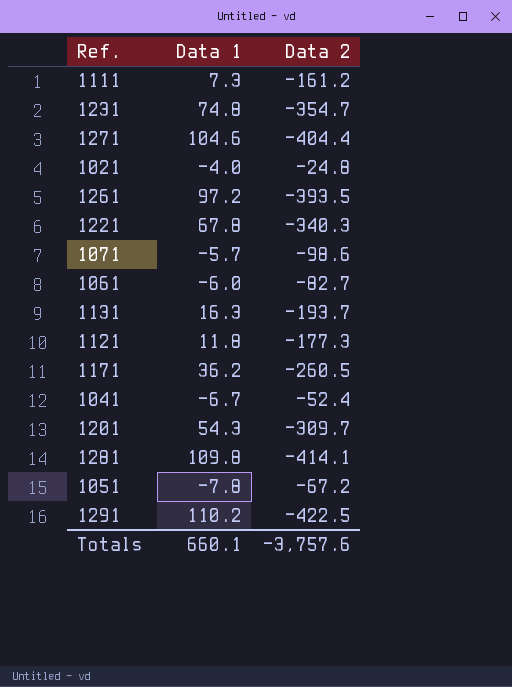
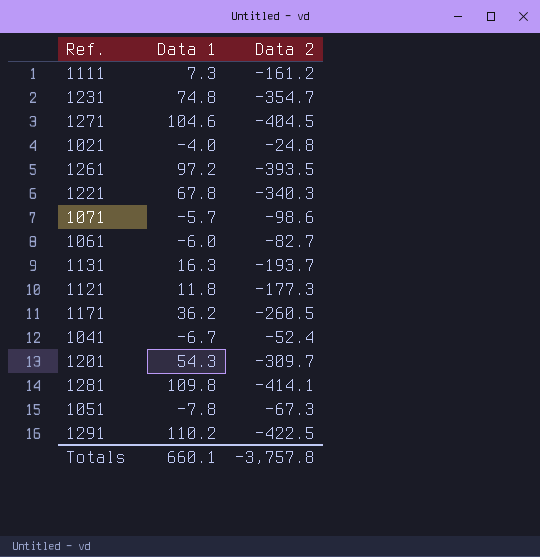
1271 | Data 2: -404.4 -> -404.5
1051 | Data 2: -67.2 -> -67.3
Totals | Data 2: -3,757.6 -> -3,757.8

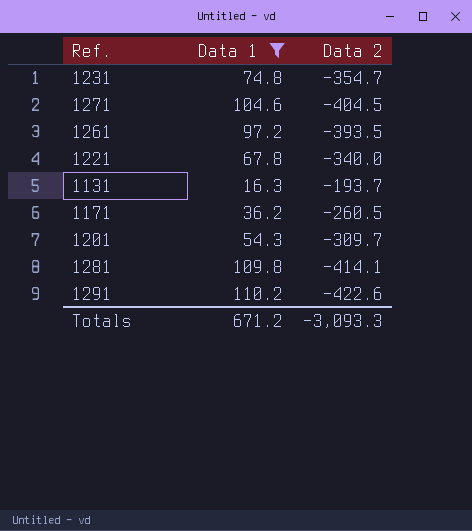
filter: none -> Data 1 >= 16.3
1221 | Data 2: -340.3 -> -340.0
1291 | Data 2: -422.5 -> -422.6
Totals | Data 1: 660.1 -> 671.2
Totals | Data 2: -3,757.8 -> -3,093.3

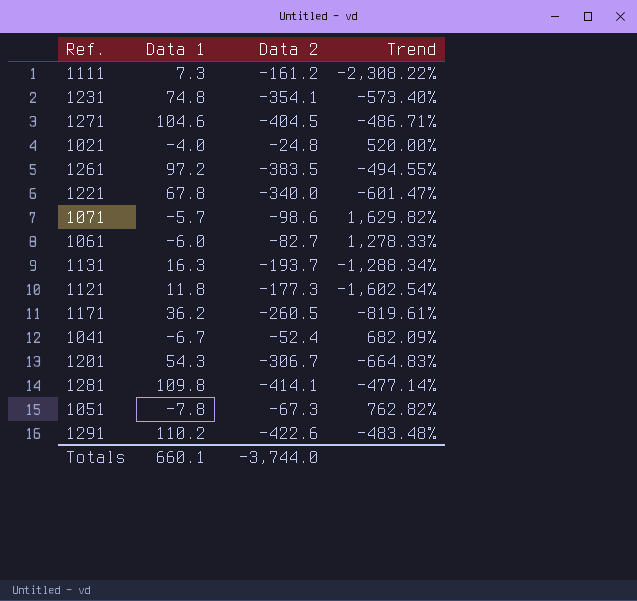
filter: Data 1 >= 16.3 -> none
column Trend | formula: none -> ([Data 2] - [Data 1]) / [Data 1]
1231 | Data 2: -354.7 -> -354.1
1261 | Data 2: -393.5 -> -383.5
1201 | Data 2: -309.7 -> -306.7
Totals | Data 1: 671.2 -> 660.1
Totals | Data 2: -3,093.3 -> -3,744.0

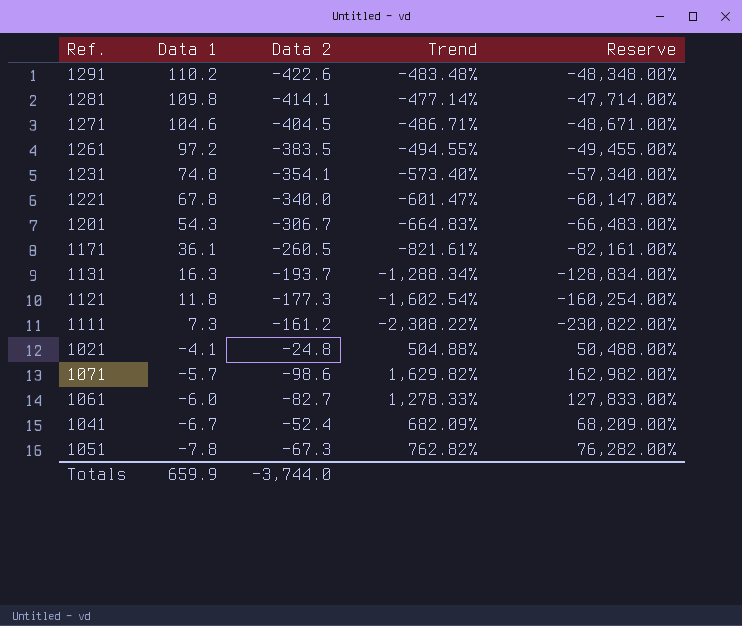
row order: none -> Data 1 descending
column Reserve | formula: none -> [Trend] * 100
1171 | Data 1: 36.2 -> 36.1
1171 | Trend: -819.61% -> -821.61%
1021 | Data 1: -4.0 -> -4.1
1021 | Trend: 520.00% -> 504.88%
Totals | Data 1: 660.1 -> 659.9

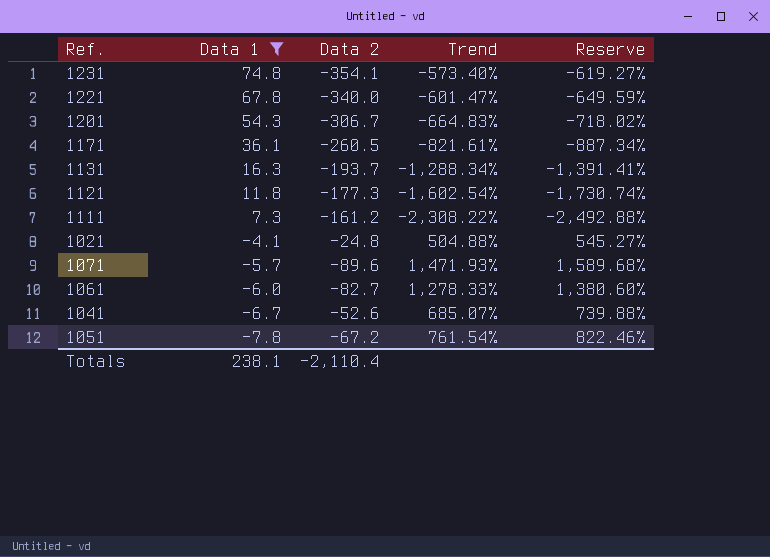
filter: none -> Data 1 <= 74.8
column Reserve | formula: [Trend] * 100 -> [Trend] * 1.08
1071 | Data 2: -98.6 -> -89.6
1071 | Trend: 1,629.82% -> 1,471.93%
1041 | Data 2: -52.4 -> -52.6
1041 | Trend: 682.09% -> 685.07%
1051 | Data 2: -67.3 -> -67.2
1051 | Trend: 762.82% -> 761.54%
Totals | Data 1: 659.9 -> 238.1
Totals | Data 2: -3,744.0 -> -2,110.4

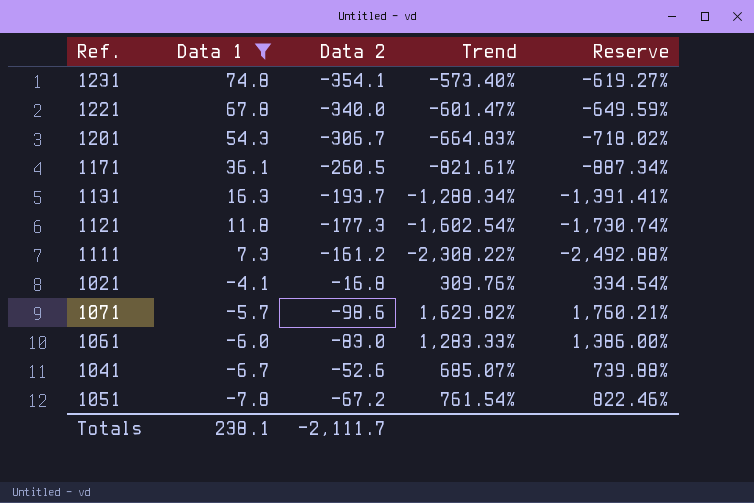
1021 | Data 2: -24.8 -> -16.8
1021 | Trend: 504.88% -> 309.76%
1021 | Reserve: 545.27% -> 334.54%
1071 | Data 2: -89.6 -> -98.6
1071 | Trend: 1,471.93% -> 1,629.82%
1071 | Reserve: 1,589.68% -> 1,760.21%
1061 | Data 2: -82.7 -> -83.0
1061 | Trend: 1,278.33% -> 1,283.33%
1061 | Reserve: 1,380.60% -> 1,386.00%
Totals | Data 2: -2,110.4 -> -2,111.7

